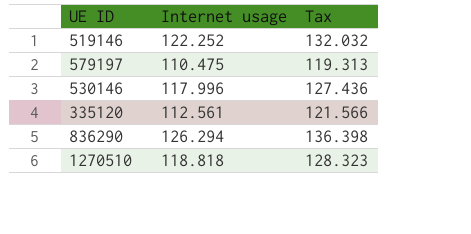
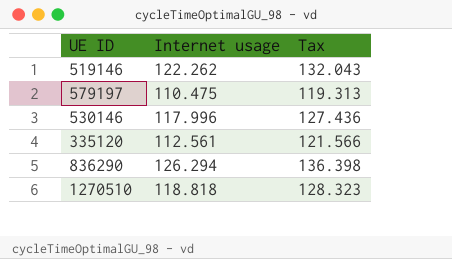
519146 | Internet usage: 122.252 -> 122.262
519146 | Tax: 132.032 -> 132.043

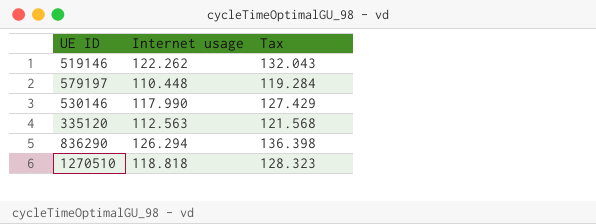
579197 | Internet usage: 110.475 -> 110.448
579197 | Tax: 119.313 -> 119.284
530146 | Internet usage: 117.996 -> 117.990
530146 | Tax: 127.436 -> 127.429
335120 | Internet usage: 112.561 -> 112.563
335120 | Tax: 121.566 -> 121.568

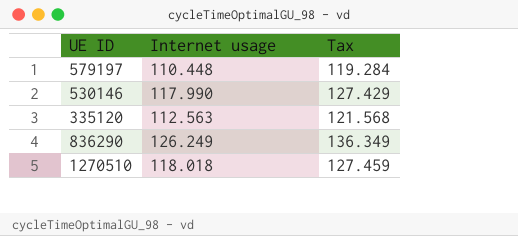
row 519146: 122.262 | 132.043 -> none
836290 | Internet usage: 126.294 -> 126.249
836290 | Tax: 136.398 -> 136.349
1270510 | Internet usage: 118.818 -> 118.018
1270510 | Tax: 128.323 -> 127.459

